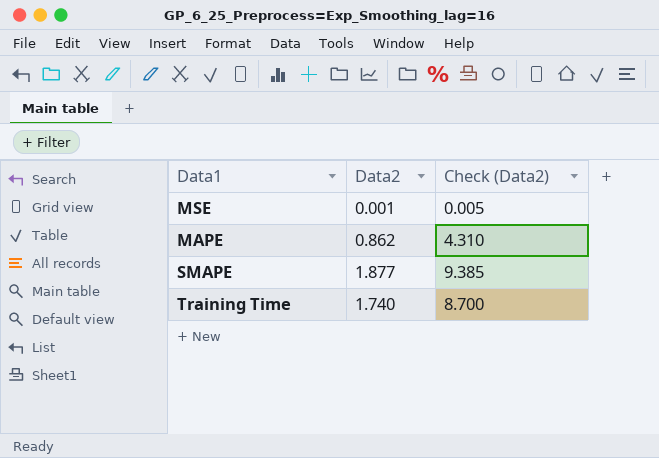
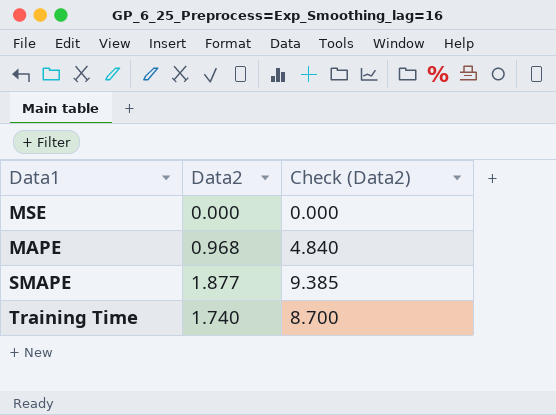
MSE | Data2: 0.001 -> 0.000
MSE | Check (Data2): 0.005 -> 0.000
MAPE | Data2: 0.862 -> 0.968
MAPE | Check (Data2): 4.310 -> 4.840

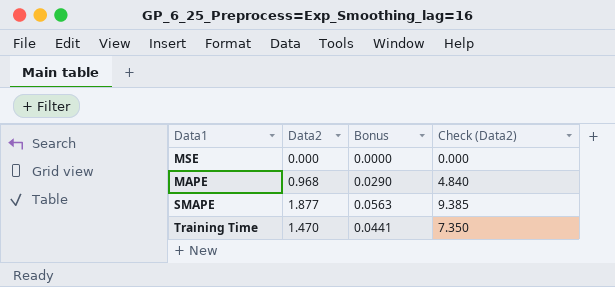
column Bonus | formula: none -> [Data2] * 0.03
Training Time | Data2: 1.740 -> 1.470
Training Time | Check (Data2): 8.700 -> 7.350

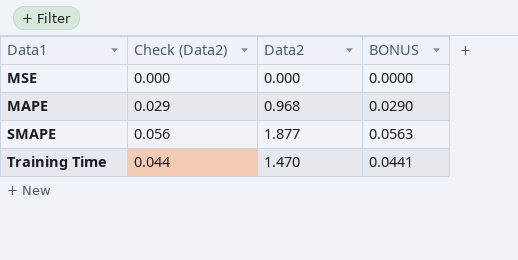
column Check (Data2) | formula: [Data2] * 5 -> [Data2] * 0.03
column Check (Data2) | position: 4 -> 2
column name: Bonus -> BONUS

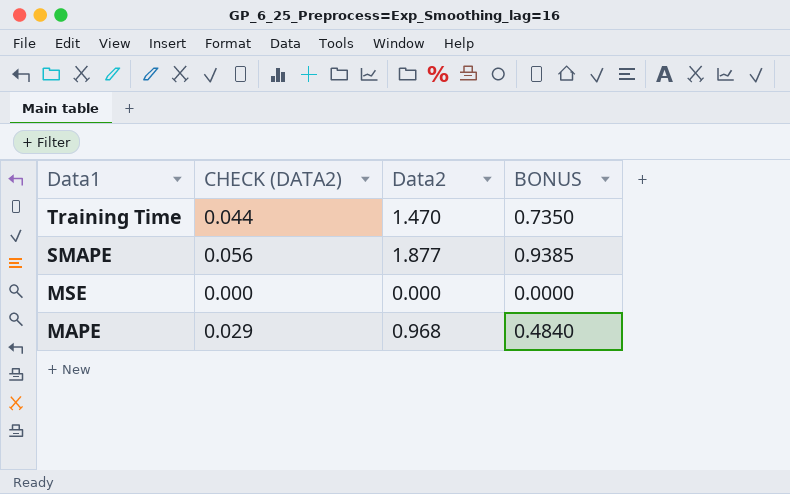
row order: none -> Data1 descending
column name: Check (Data2) -> CHECK (DATA2)
column BONUS | formula: [Data2] * 0.03 -> [Data2] * 0.5

